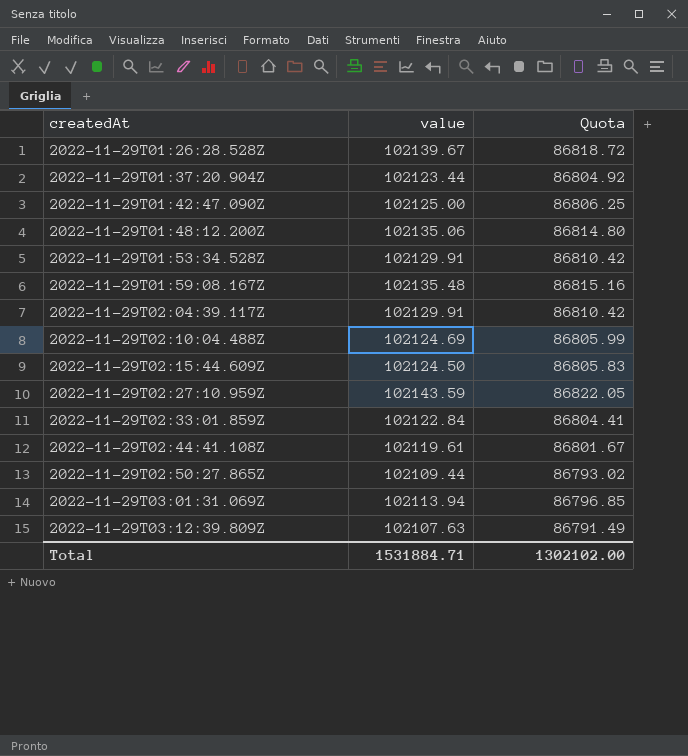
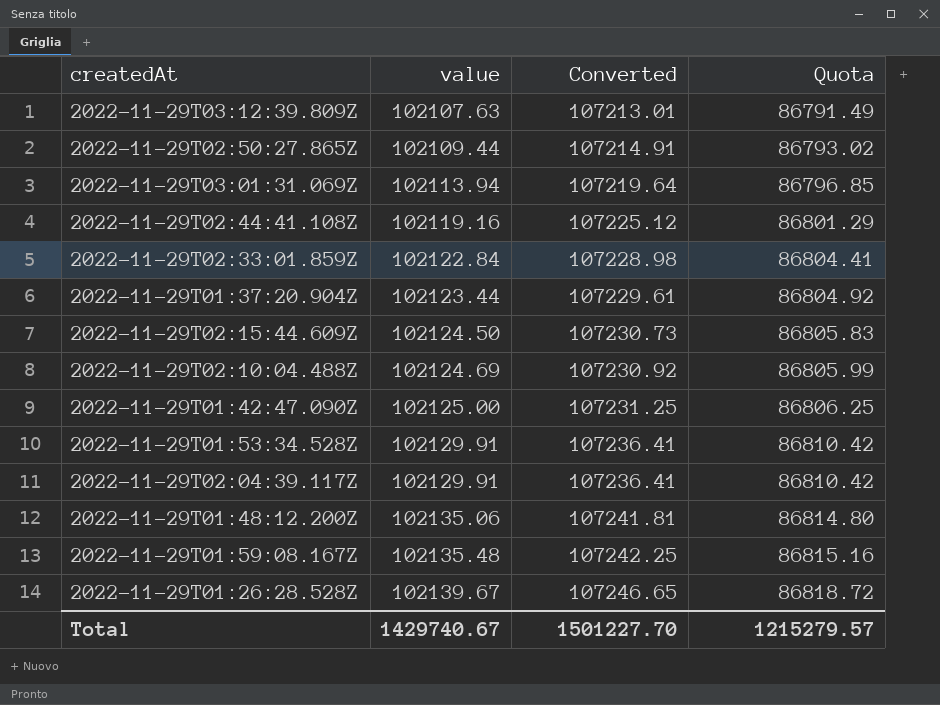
row order: createdAt ascending -> value ascending
column Converted | formula: none -> [value] * 1.05
row 2022-11-29T02:27:10.959Z: 102143.59 | 86822.05 -> none
2022-11-29T02:44:41.108Z | value: 102119.61 -> 102119.16
2022-11-29T02:44:41.108Z | Quota: 86801.67 -> 86801.29
Total | value: 1531884.71 -> 1429740.67
Total | Quota: 1302102.00 -> 1215279.57

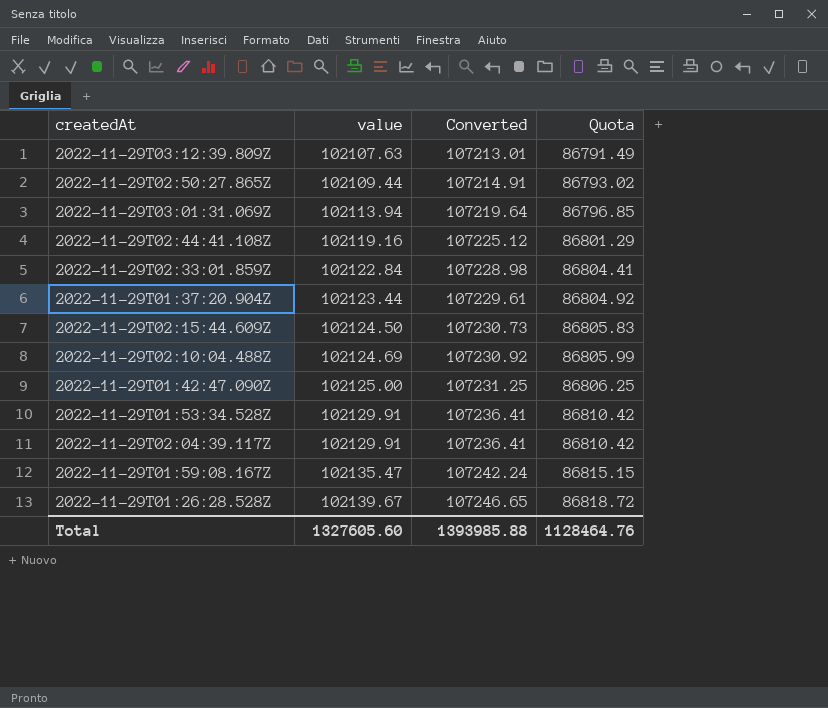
row 2022-11-29T01:48:12.200Z: 102135.06 | 107241.81 | 86814.80 -> none
2022-11-29T01:59:08.167Z | value: 102135.48 -> 102135.47
2022-11-29T01:59:08.167Z | Converted: 107242.25 -> 107242.24
2022-11-29T01:59:08.167Z | Quota: 86815.16 -> 86815.15
Total | value: 1429740.67 -> 1327605.60
Total | Converted: 1501227.70 -> 1393985.88
Total | Quota: 1215279.57 -> 1128464.76

